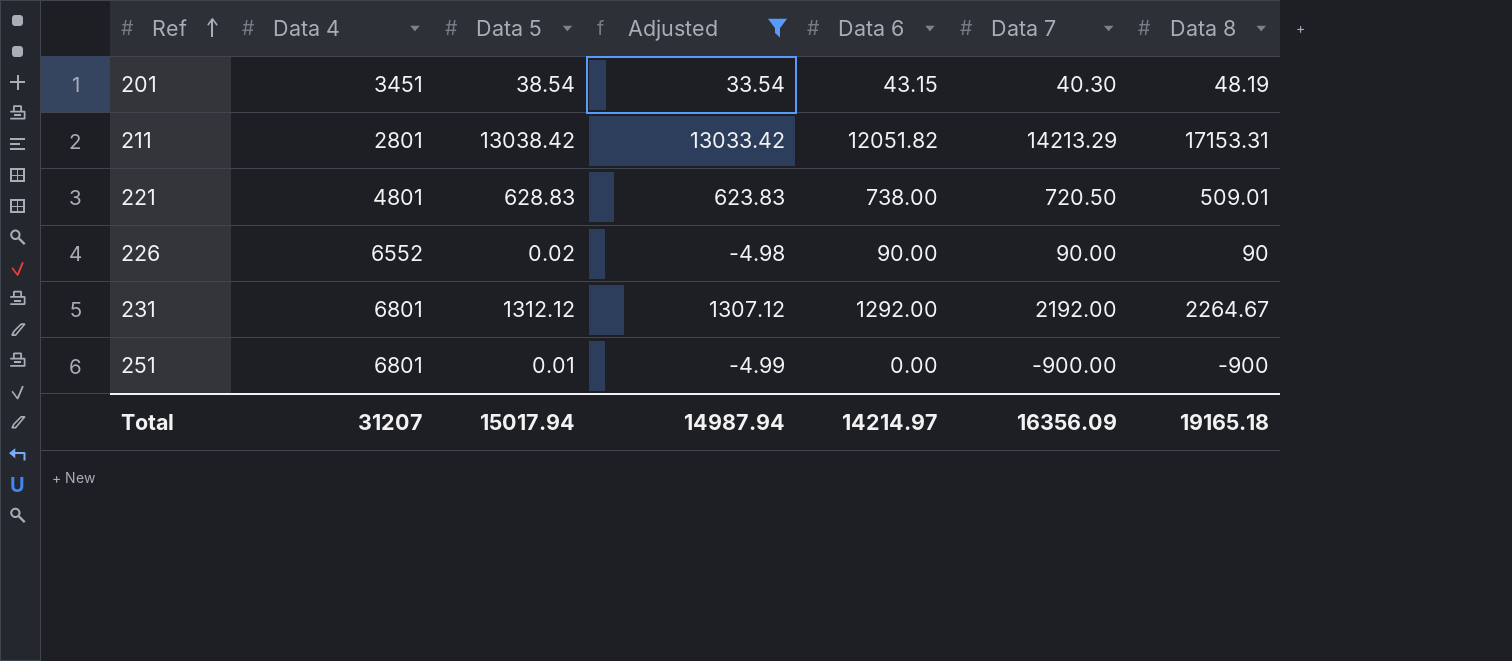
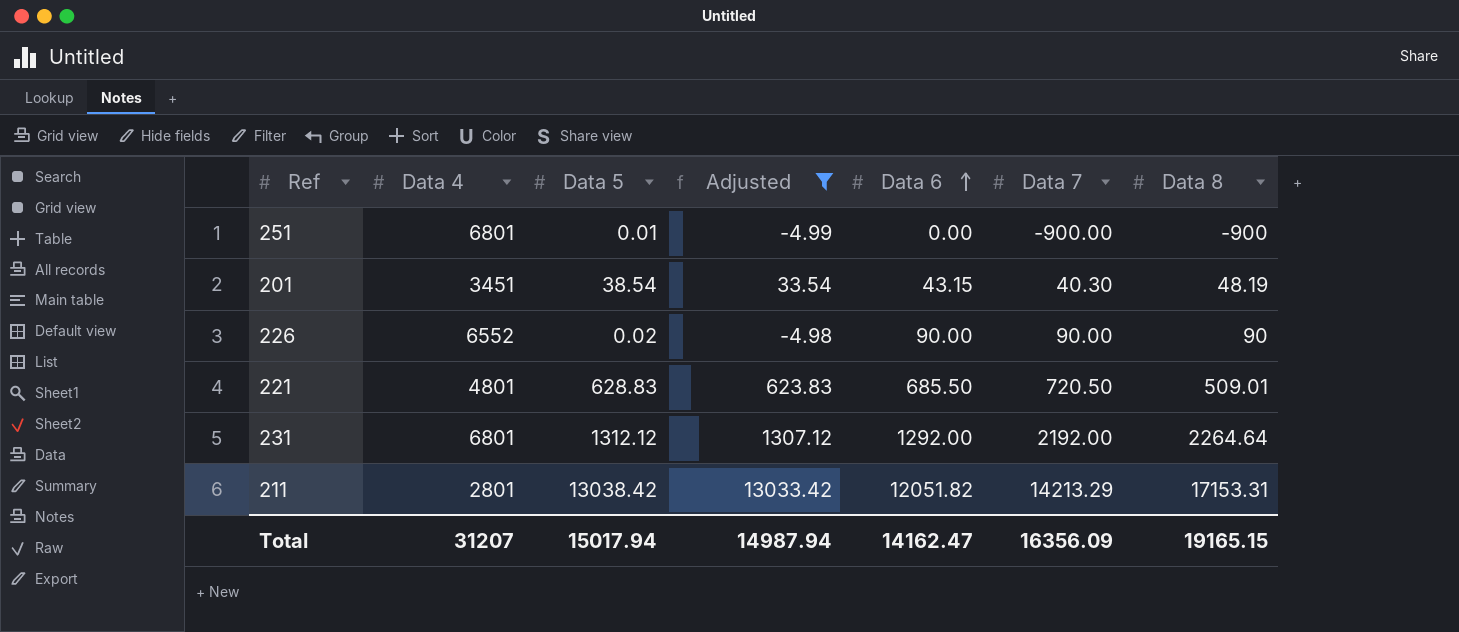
row order: Ref ascending -> Data 6 ascending
221 | Data 6: 738.00 -> 685.50
231 | Data 8: 2264.67 -> 2264.64
Total | Data 6: 14214.97 -> 14162.47
Total | Data 8: 19165.18 -> 19165.15

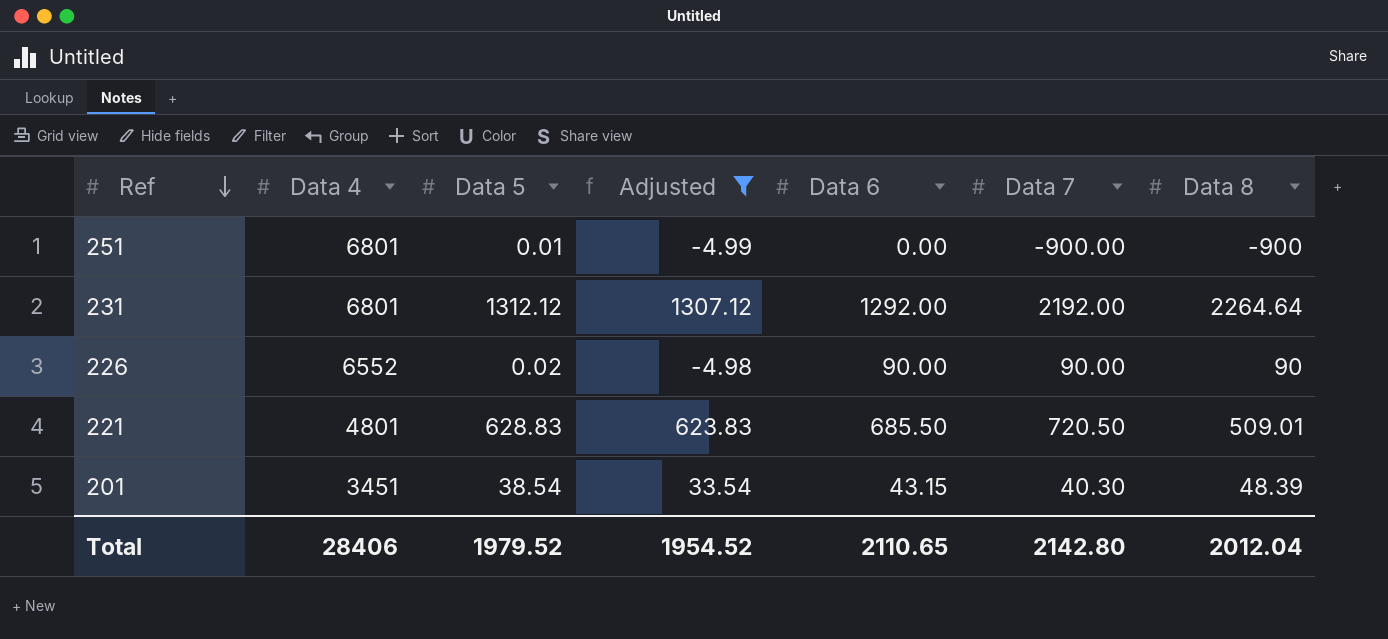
row order: Data 6 ascending -> Ref descending
row 211: 2801 | 13038.42 | 13033.42 | 12051.82 | 14213.29 | 17153.31 -> none
201 | Data 8: 48.19 -> 48.39
Total | Data 4: 31207 -> 28406
Total | Data 5: 15017.94 -> 1979.52
Total | Adjusted: 14987.94 -> 1954.52
Total | Data 6: 14162.47 -> 2110.65
Total | Data 7: 16356.09 -> 2142.80
Total | Data 8: 19165.15 -> 2012.04

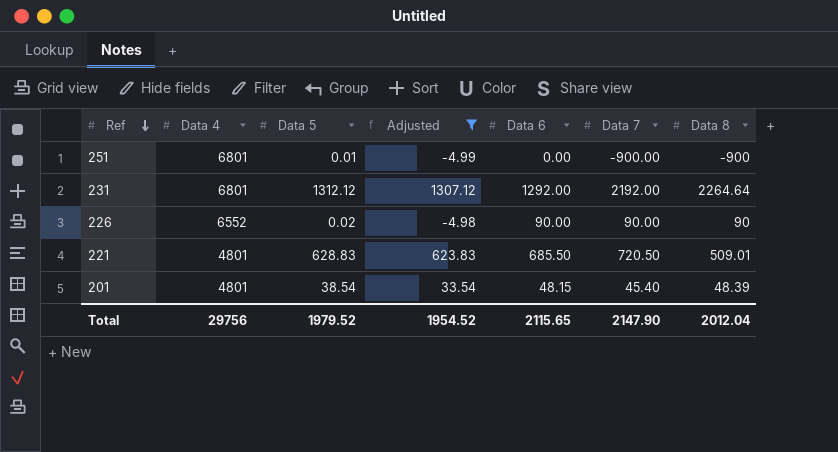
201 | Data 4: 3451 -> 4801
201 | Data 6: 43.15 -> 48.15
201 | Data 7: 40.30 -> 45.40
Total | Data 4: 28406 -> 29756
Total | Data 6: 2110.65 -> 2115.65
Total | Data 7: 2142.80 -> 2147.90

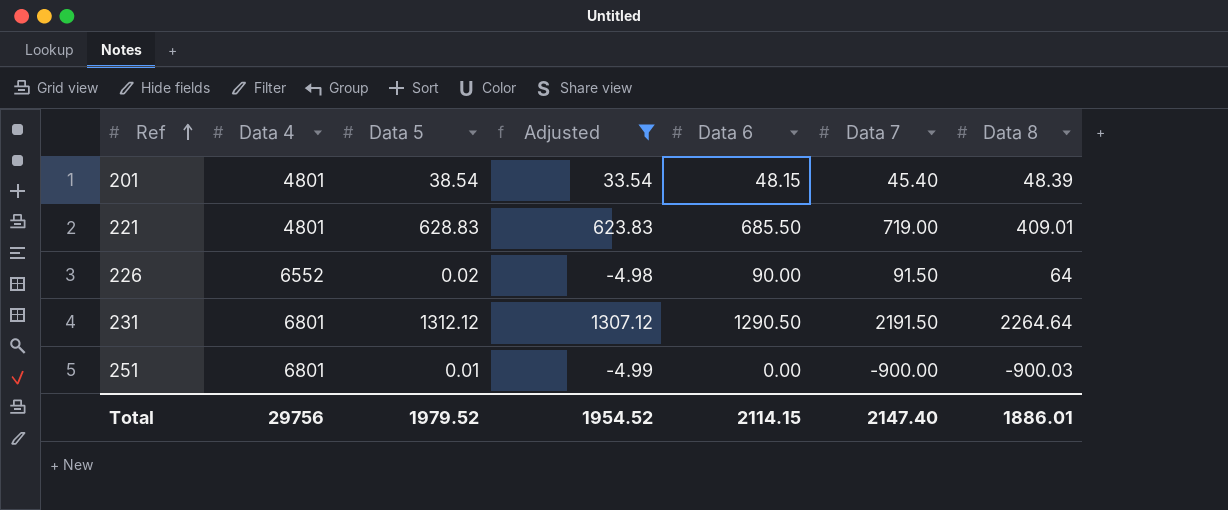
row order: Ref descending -> Ref ascending
221 | Data 7: 720.50 -> 719.00
221 | Data 8: 509.01 -> 409.01
226 | Data 7: 90.00 -> 91.50
226 | Data 8: 90 -> 64
231 | Data 6: 1292.00 -> 1290.50
231 | Data 7: 2192.00 -> 2191.50
251 | Data 8: -900 -> -900.03
Total | Data 6: 2115.65 -> 2114.15
Total | Data 7: 2147.90 -> 2147.40
Total | Data 8: 2012.04 -> 1886.01

